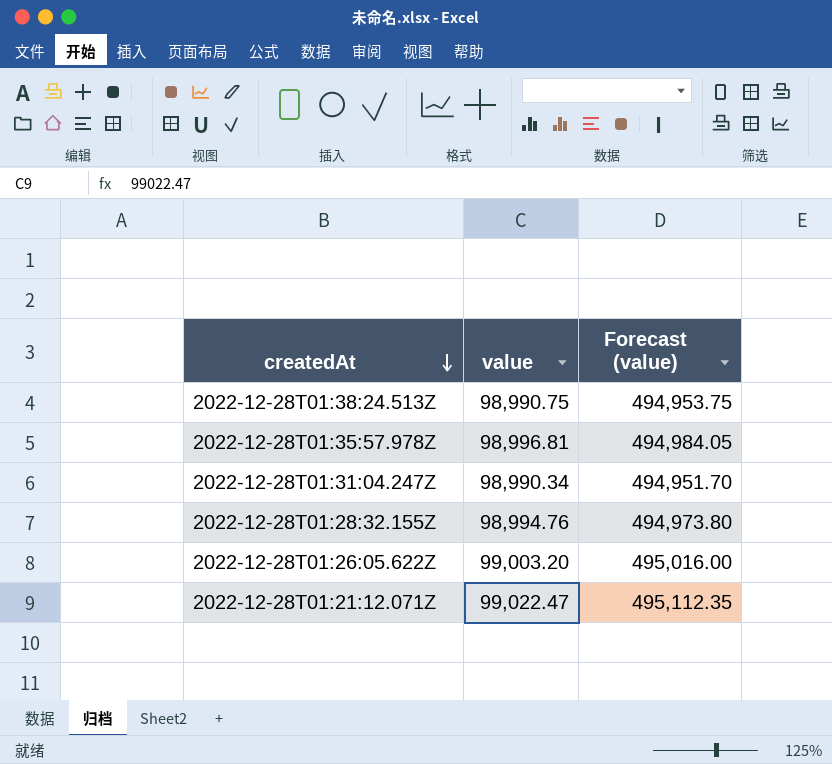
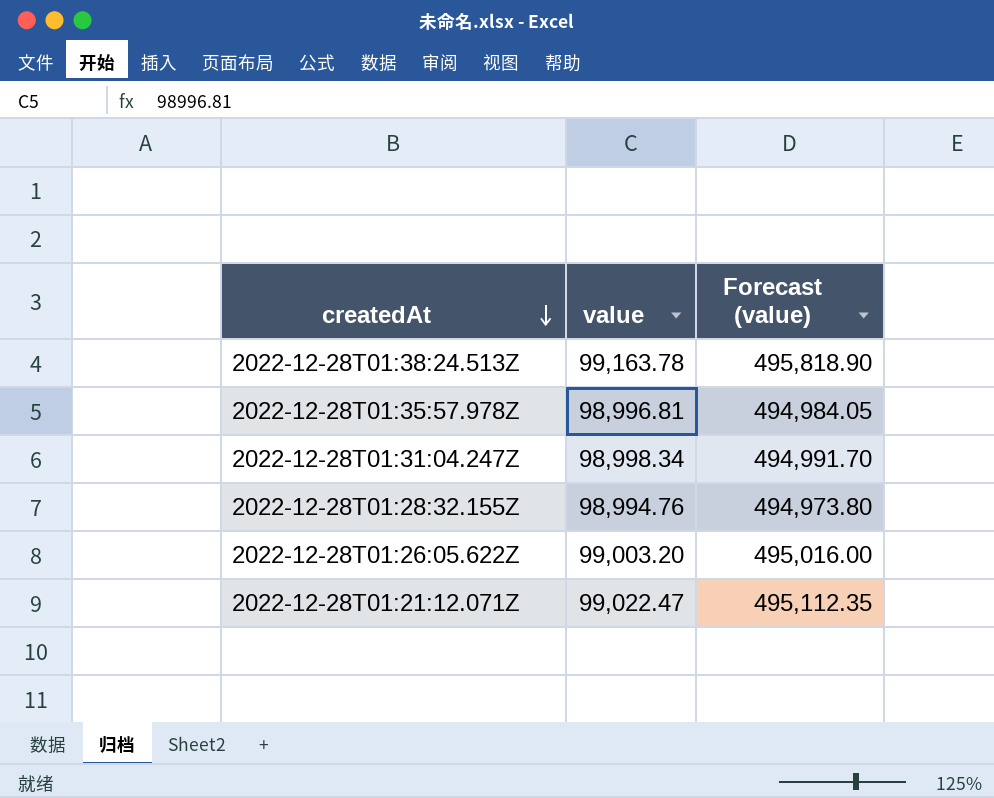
2022-12-28T01:38:24.513Z | value: 98,990.75 -> 99,163.78
2022-12-28T01:38:24.513Z | Forecast (value): 494,953.75 -> 495,818.90
2022-12-28T01:31:04.247Z | value: 98,990.34 -> 98,998.34
2022-12-28T01:31:04.247Z | Forecast (value): 494,951.70 -> 494,991.70

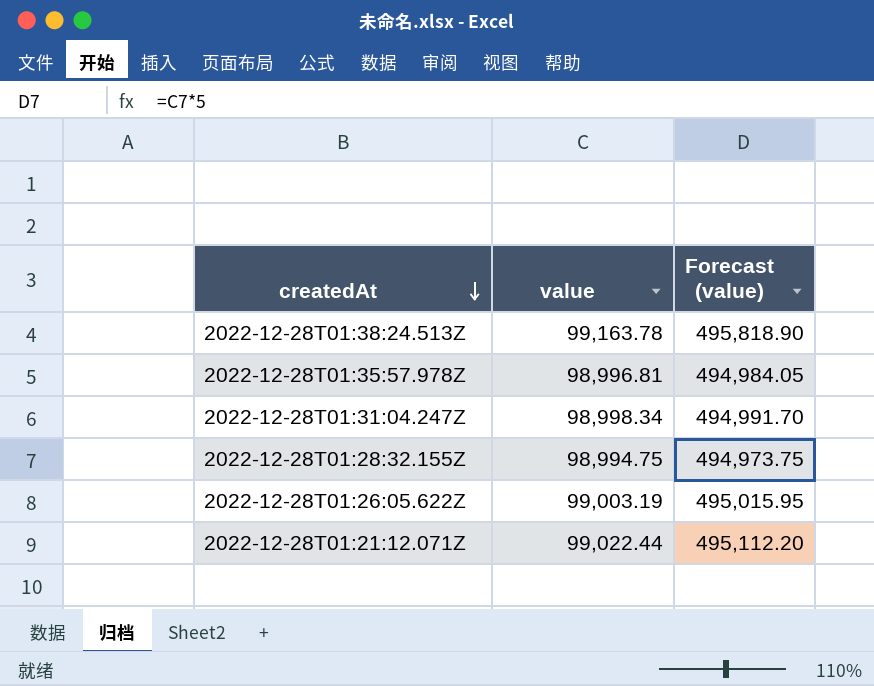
2022-12-28T01:28:32.155Z | value: 98,994.76 -> 98,994.75
2022-12-28T01:28:32.155Z | Forecast (value): 494,973.80 -> 494,973.75
2022-12-28T01:26:05.622Z | value: 99,003.20 -> 99,003.19
2022-12-28T01:26:05.622Z | Forecast (value): 495,016.00 -> 495,015.95
2022-12-28T01:21:12.071Z | value: 99,022.47 -> 99,022.44
2022-12-28T01:21:12.071Z | Forecast (value): 495,112.35 -> 495,112.20

